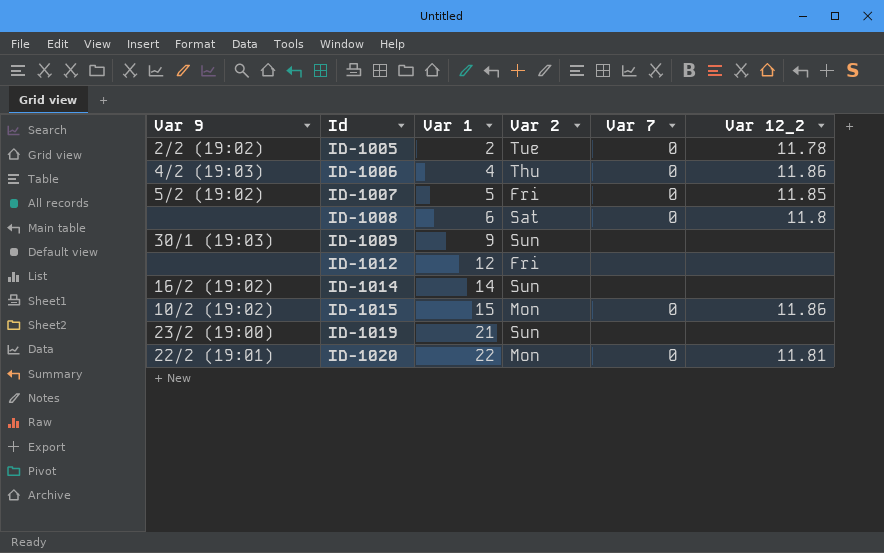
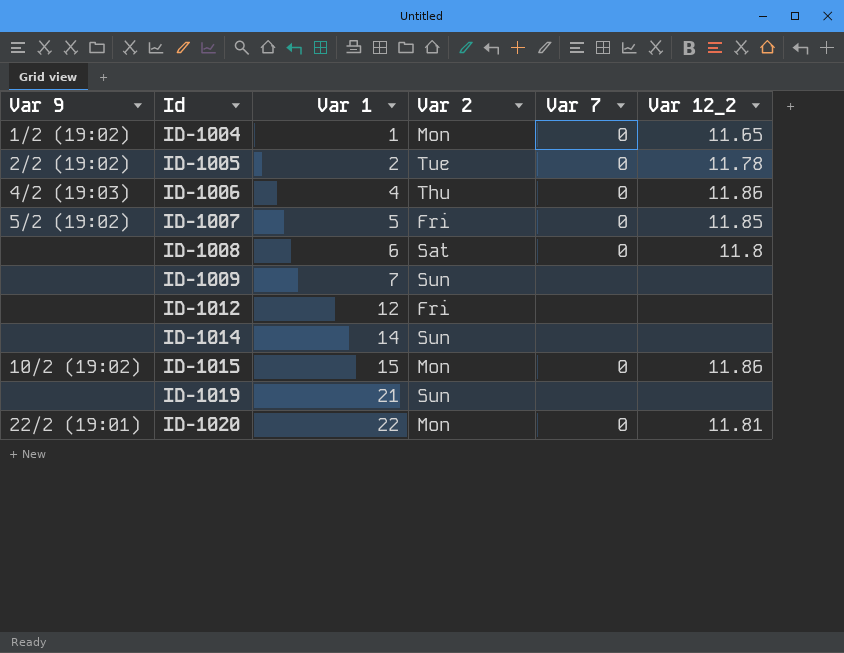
row ID-1004: none -> 1/2 (19:02) | 1 | Mon | 0 | 11.65
ID-1009 | Var 9: 30/1 (19:03) -> none
ID-1009 | Var 1: 9 -> 7
ID-1014 | Var 9: 16/2 (19:02) -> none
ID-1019 | Var 9: 23/2 (19:00) -> none

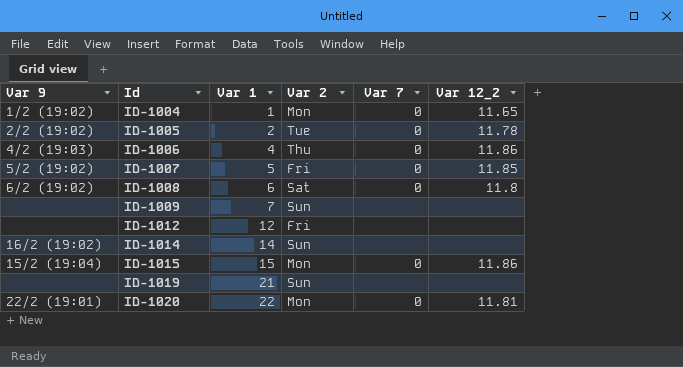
ID-1008 | Var 9: none -> 6/2 (19:02)
ID-1014 | Var 9: none -> 16/2 (19:02)
ID-1015 | Var 9: 10/2 (19:02) -> 15/2 (19:04)

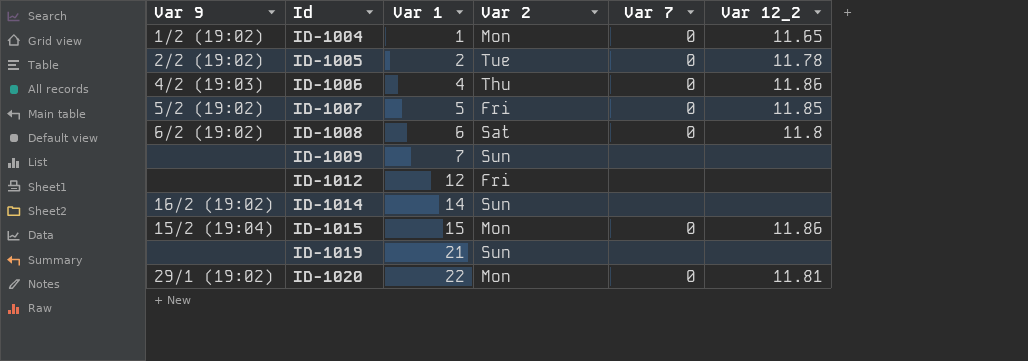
ID-1020 | Var 9: 22/2 (19:01) -> 29/1 (19:02)

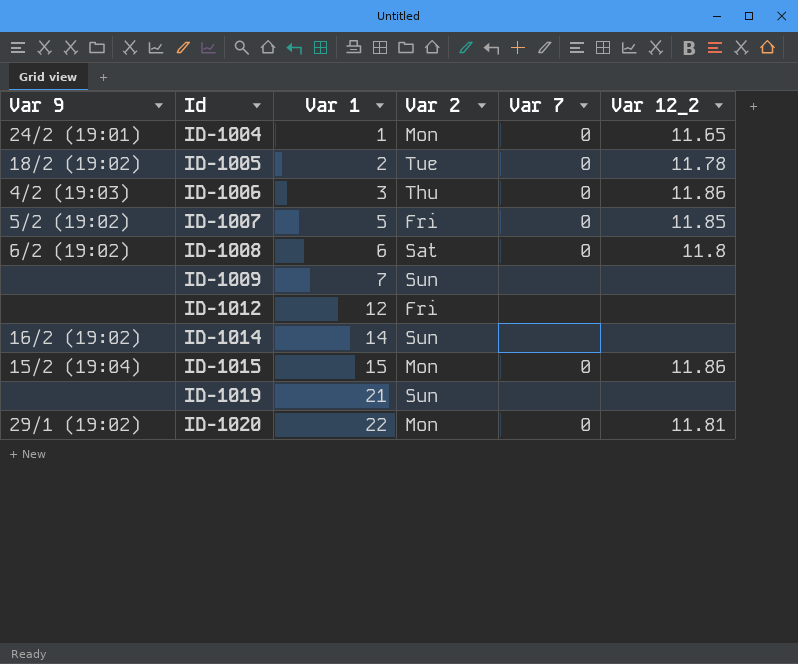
ID-1004 | Var 9: 1/2 (19:02) -> 24/2 (19:01)
ID-1005 | Var 9: 2/2 (19:02) -> 18/2 (19:02)
ID-1006 | Var 1: 4 -> 3

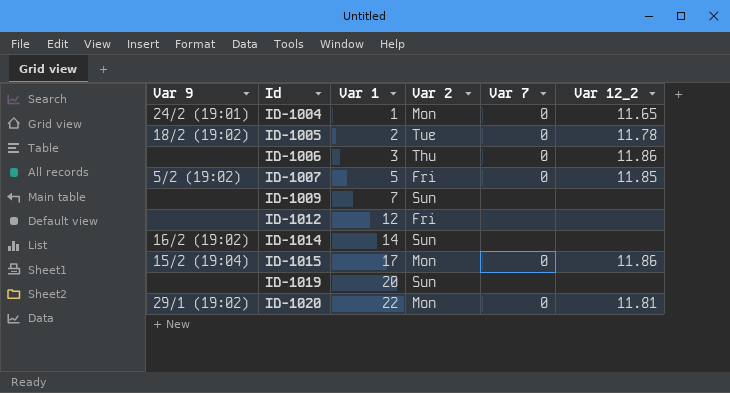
row ID-1008: 6/2 (19:02) | 6 | Sat | 0 | 11.8 -> none
ID-1006 | Var 9: 4/2 (19:03) -> none
ID-1015 | Var 1: 15 -> 17
ID-1019 | Var 1: 21 -> 20

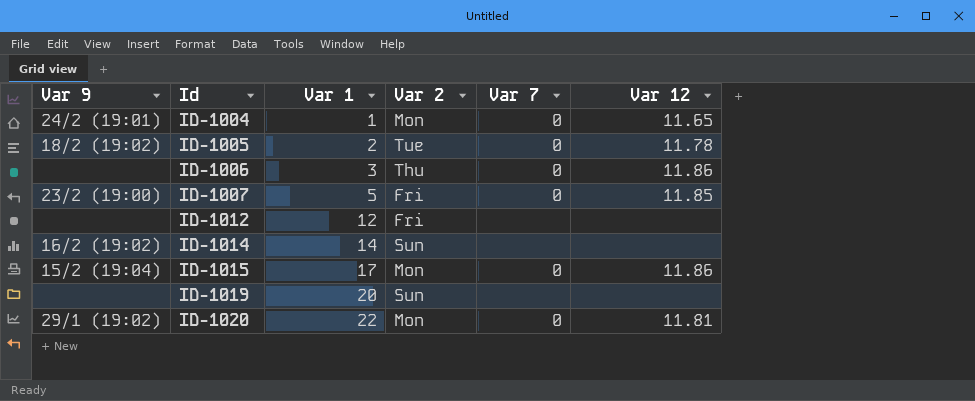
column name: Var 12_2 -> Var 12
row ID-1009: none | 7 | Sun | none | none -> none
ID-1007 | Var 9: 5/2 (19:02) -> 23/2 (19:00)

